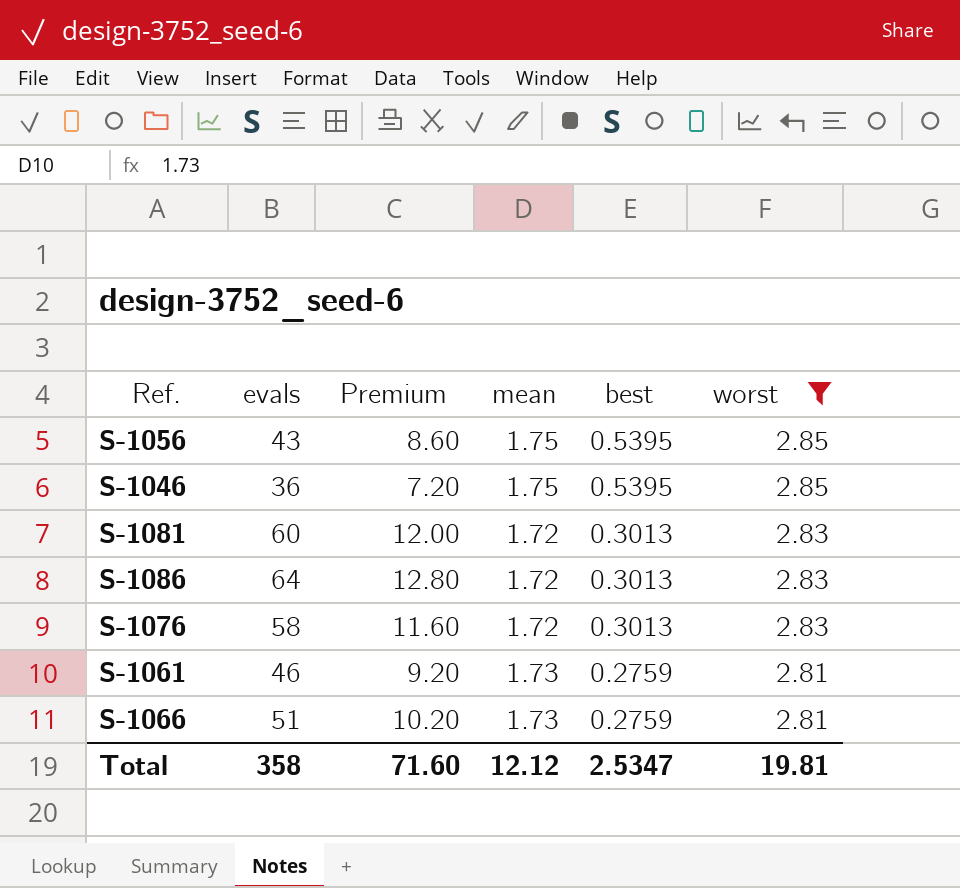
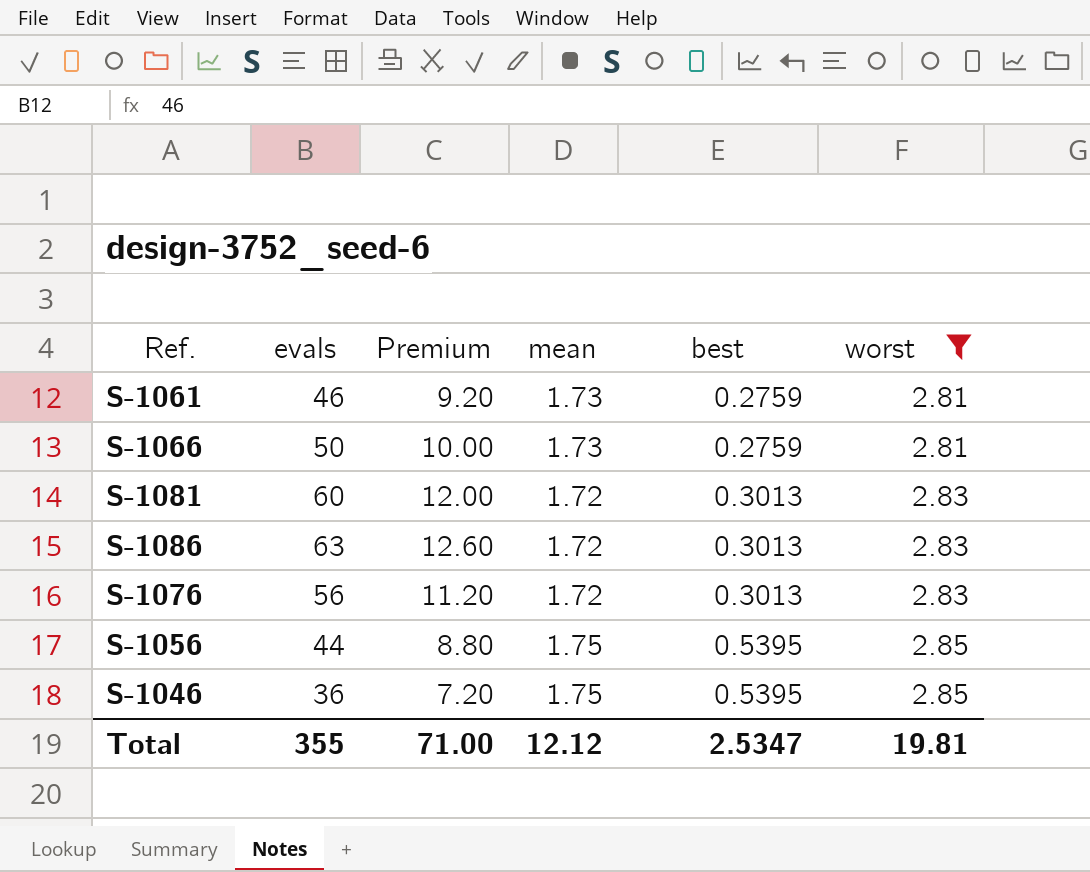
row order: best descending -> best ascending
S-1066 | evals: 51 -> 50
S-1066 | Premium: 10.20 -> 10.00
S-1086 | evals: 64 -> 63
S-1086 | Premium: 12.80 -> 12.60
S-1076 | evals: 58 -> 56
S-1076 | Premium: 11.60 -> 11.20
S-1056 | evals: 43 -> 44
S-1056 | Premium: 8.60 -> 8.80
Total | evals: 358 -> 355
Total | Premium: 71.60 -> 71.00

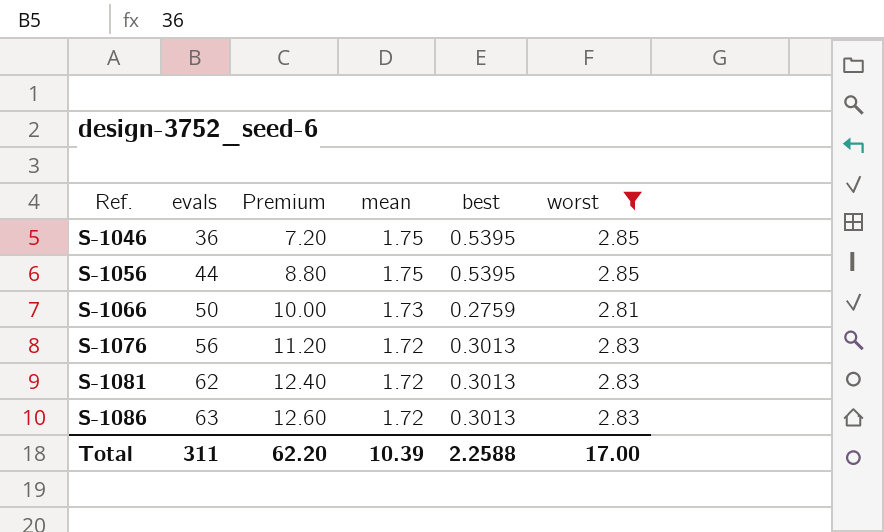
row order: best ascending -> Ref. ascending
row S-1061: 46 | 9.20 | 1.73 | 0.2759 | 2.81 -> none
S-1081 | evals: 60 -> 62
S-1081 | Premium: 12.00 -> 12.40
Total | evals: 355 -> 311
Total | Premium: 71.00 -> 62.20
Total | mean: 12.12 -> 10.39
Total | best: 2.5347 -> 2.2588
Total | worst: 19.81 -> 17.00

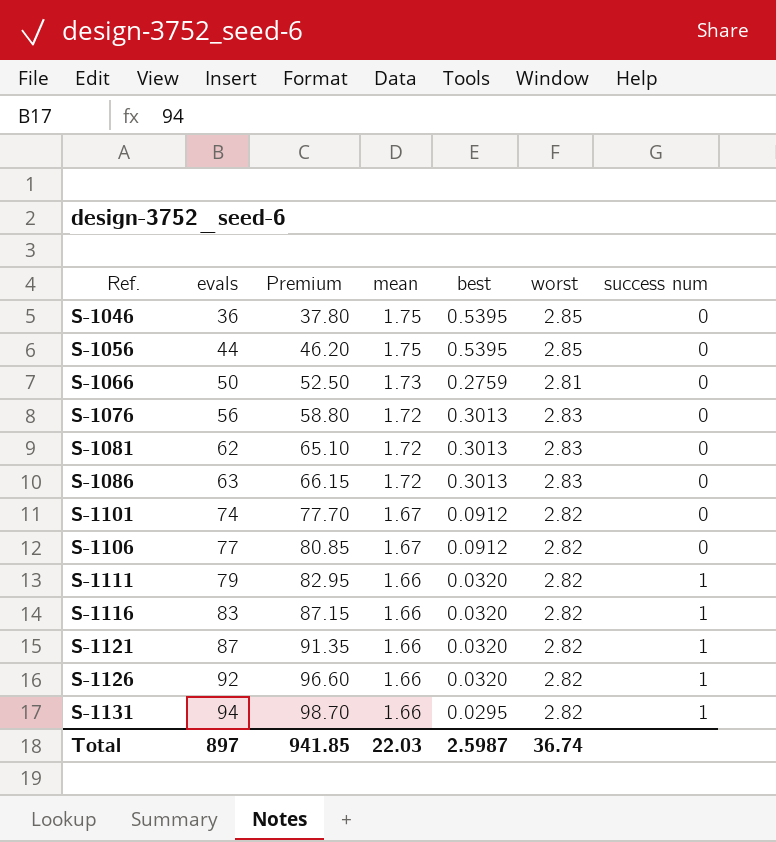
filter: worst != 2.82 -> none
column Premium | formula: [evals] * 0.2 -> [evals] * 1.05
column success num | position: none -> 7
Total | evals: 311 -> 897
Total | Premium: 62.20 -> 941.85
Total | mean: 10.39 -> 22.03
Total | best: 2.2588 -> 2.5987
Total | worst: 17.00 -> 36.74

